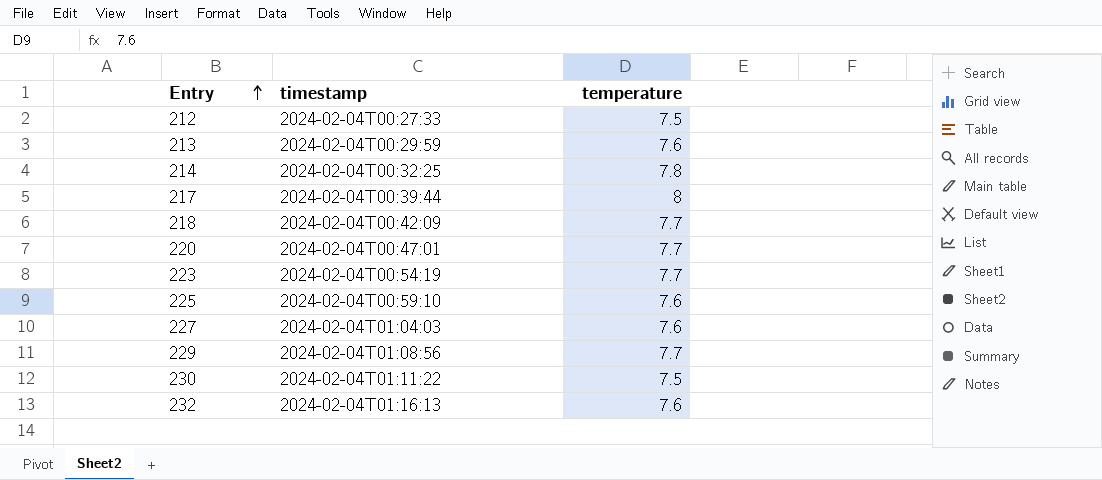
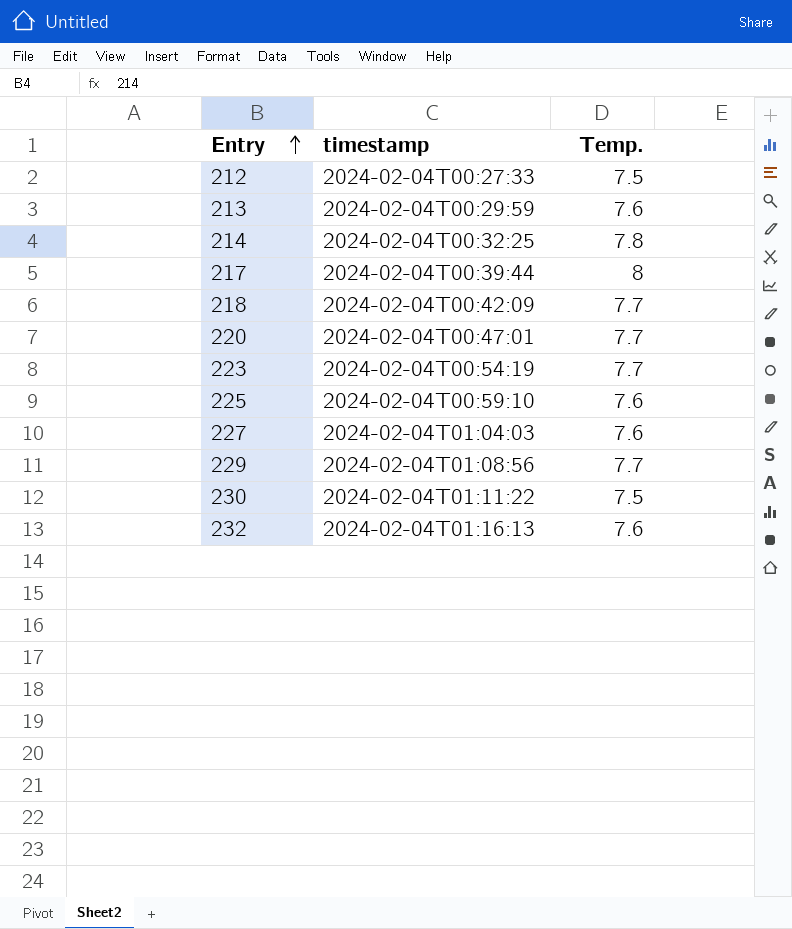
column name: temperature -> Temp.

